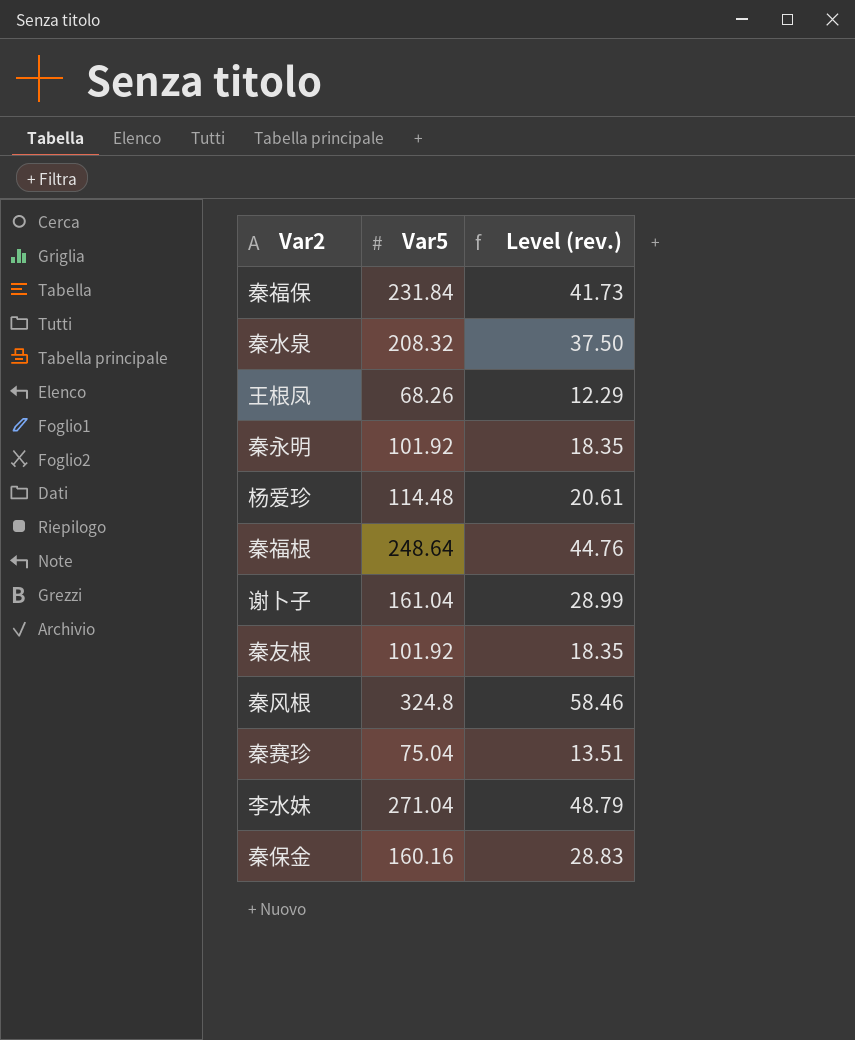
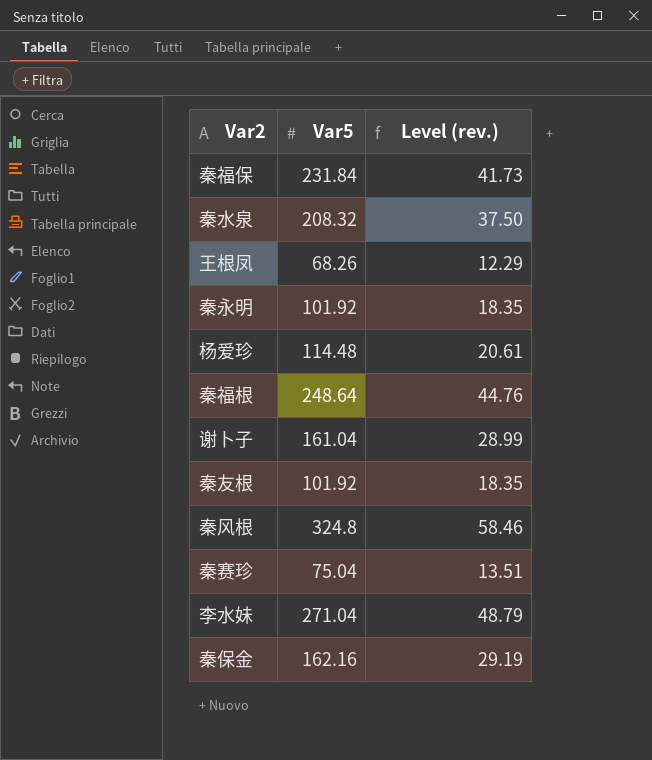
秦保金 | Var5: 160.16 -> 162.16
秦保金 | Level (rev.): 28.83 -> 29.19

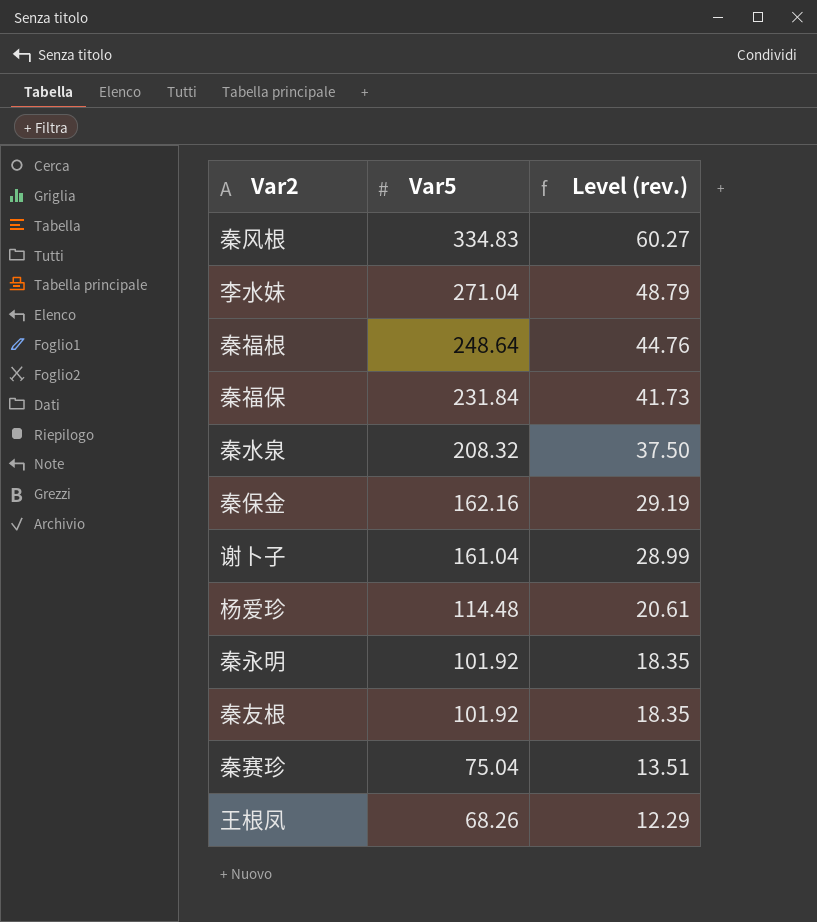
row order: none -> Var5 descending
秦风根 | Var5: 324.8 -> 334.83
秦风根 | Level (rev.): 58.46 -> 60.27

